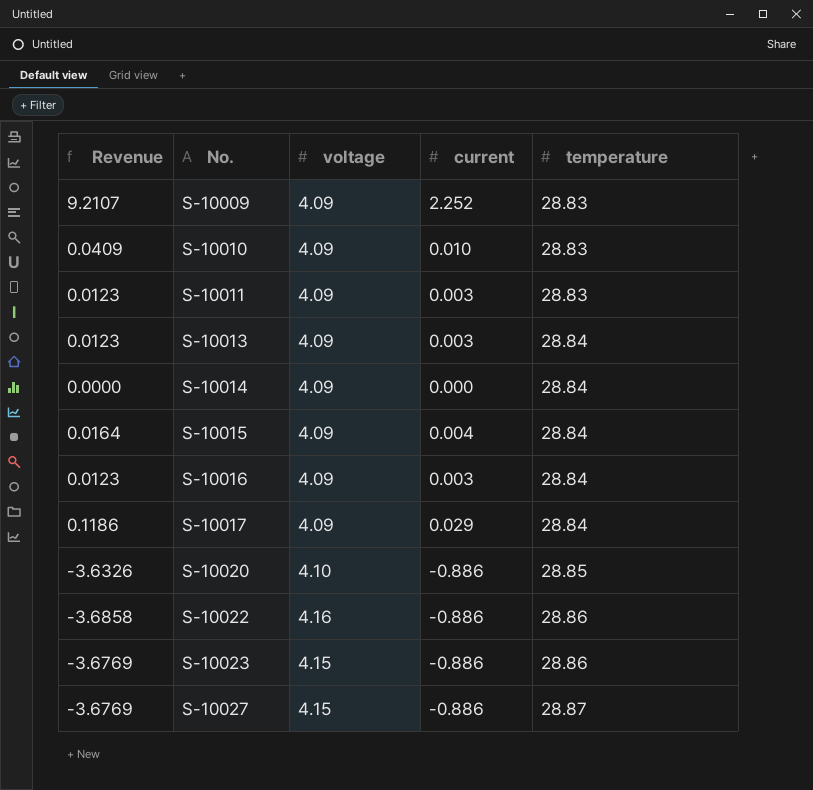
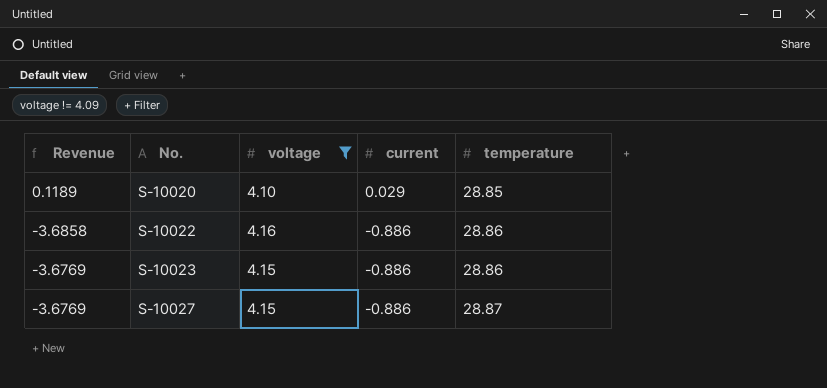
filter: none -> voltage != 4.09
S-10020 | Revenue: -3.6326 -> 0.1189
S-10020 | current: -0.886 -> 0.029

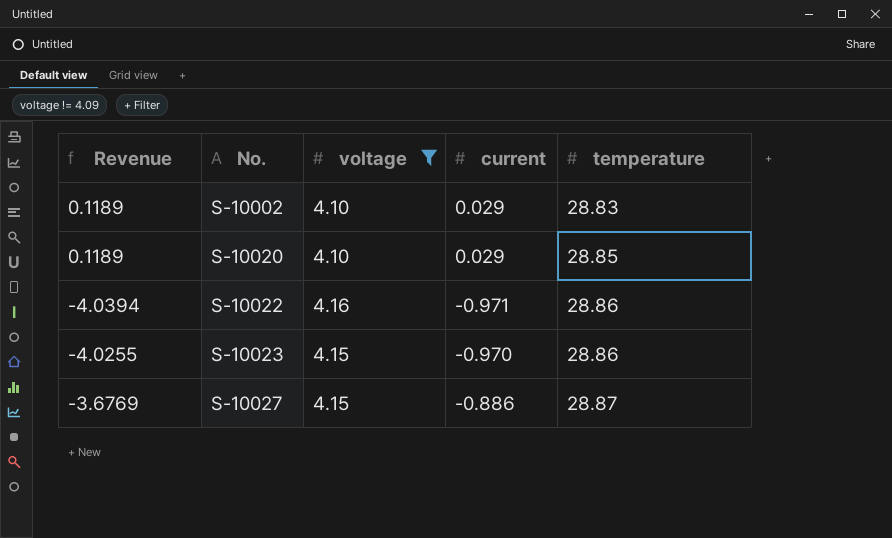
row S-10002: none -> 0.1189 | 4.10 | 0.029 | 28.83
S-10022 | Revenue: -3.6858 -> -4.0394
S-10022 | current: -0.886 -> -0.971
S-10023 | Revenue: -3.6769 -> -4.0255
S-10023 | current: -0.886 -> -0.970

